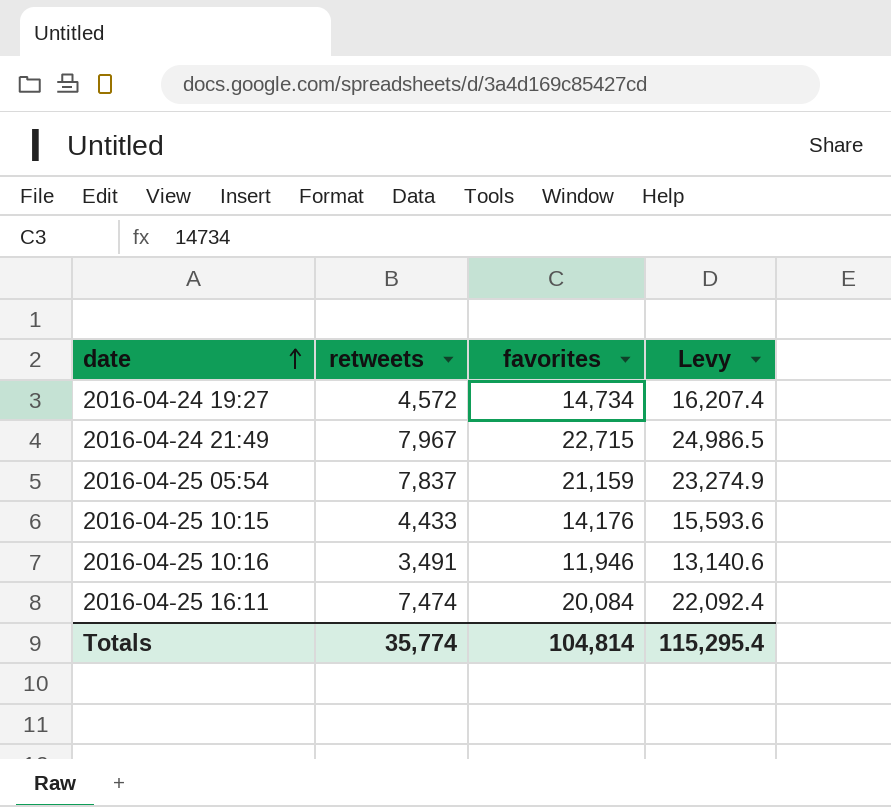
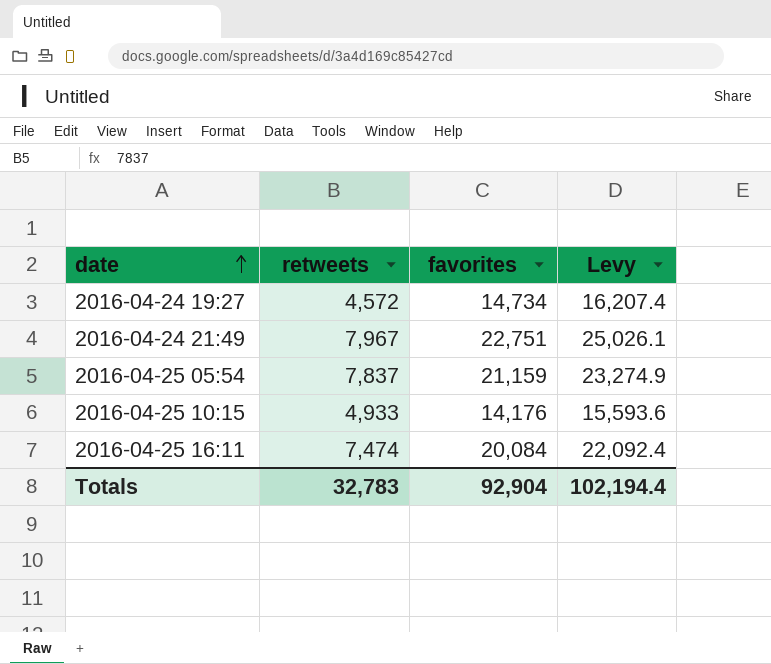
row 2016-04-25 10:16: 3,491 | 11,946 | 13,140.6 -> none
2016-04-24 21:49 | favorites: 22,715 -> 22,751
2016-04-24 21:49 | Levy: 24,986.5 -> 25,026.1
2016-04-25 10:15 | retweets: 4,433 -> 4,933
Totals | retweets: 35,774 -> 32,783
Totals | favorites: 104,814 -> 92,904
Totals | Levy: 115,295.4 -> 102,194.4

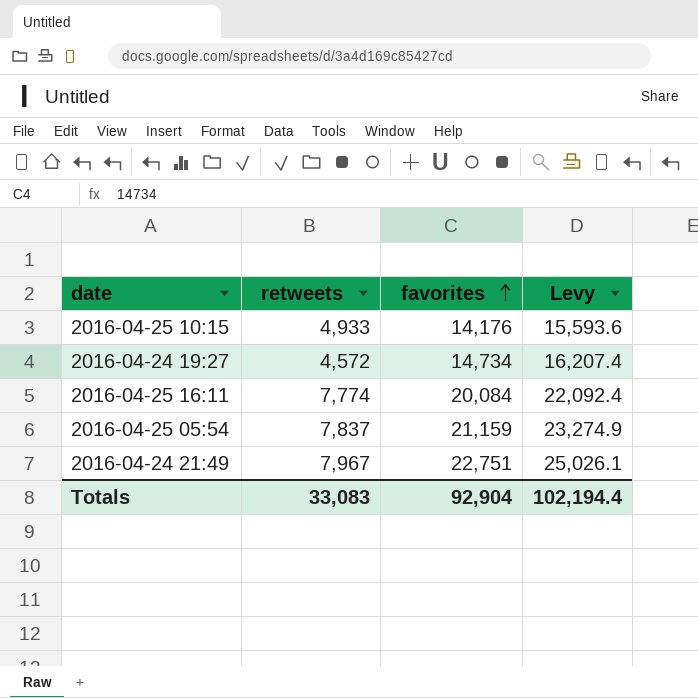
row order: date ascending -> favorites ascending
2016-04-25 16:11 | retweets: 7,474 -> 7,774
Totals | retweets: 32,783 -> 33,083

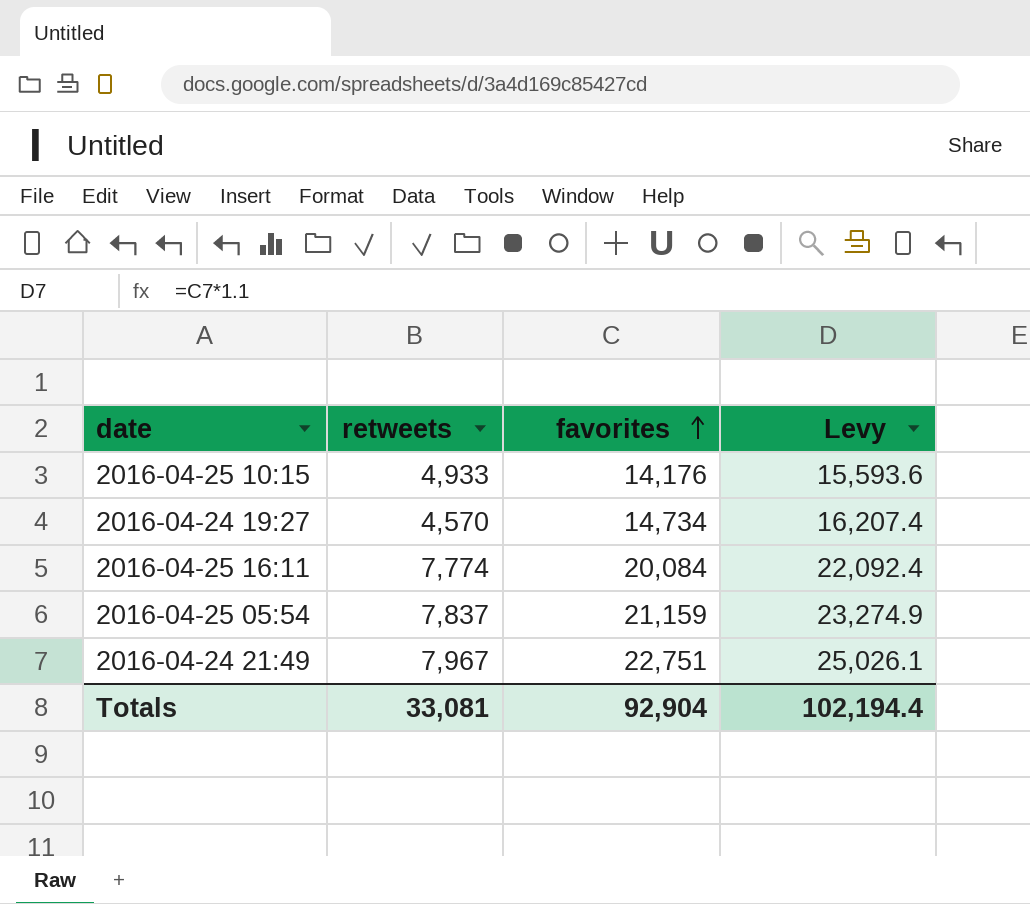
2016-04-24 19:27 | retweets: 4,572 -> 4,570
Totals | retweets: 33,083 -> 33,081

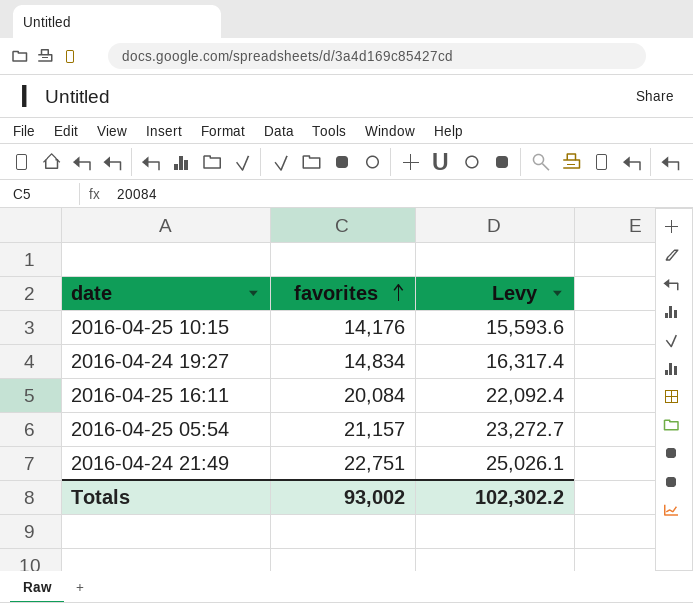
column retweets | position: 2 -> none
2016-04-24 19:27 | favorites: 14,734 -> 14,834
2016-04-24 19:27 | Levy: 16,207.4 -> 16,317.4
2016-04-25 05:54 | favorites: 21,159 -> 21,157
2016-04-25 05:54 | Levy: 23,274.9 -> 23,272.7
Totals | favorites: 92,904 -> 93,002
Totals | Levy: 102,194.4 -> 102,302.2

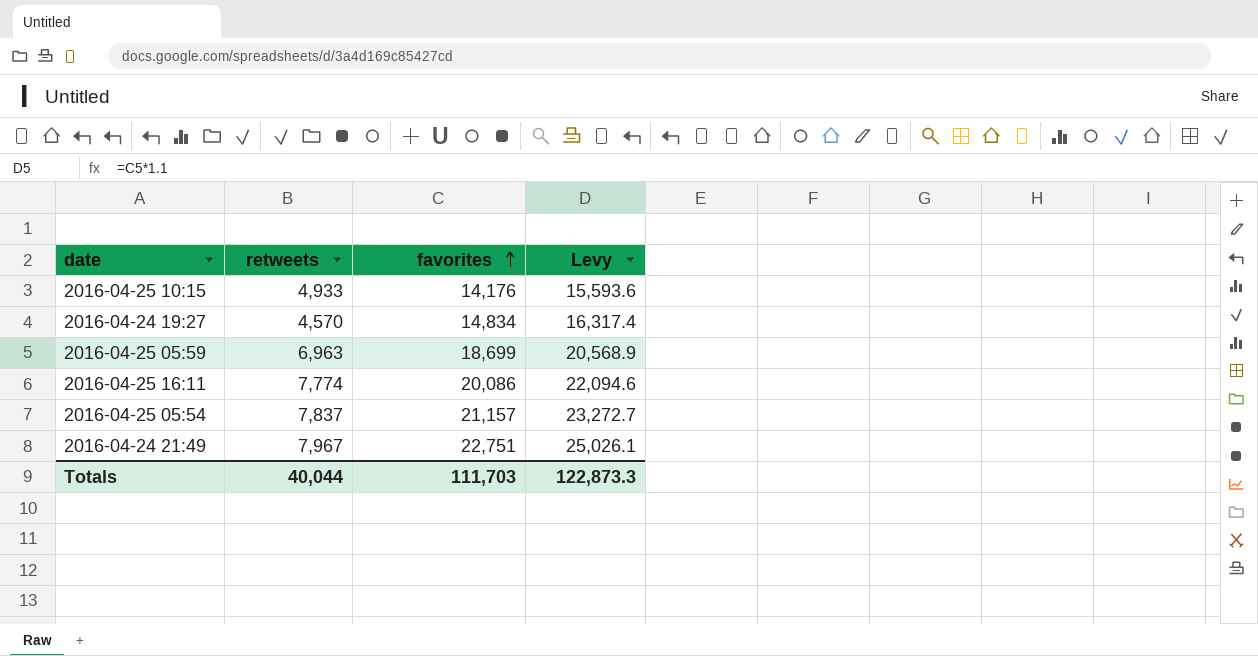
column retweets | position: none -> 2
row 2016-04-25 05:59: none -> 6,963 | 18,699 | 20,568.9
2016-04-25 16:11 | favorites: 20,084 -> 20,086
2016-04-25 16:11 | Levy: 22,092.4 -> 22,094.6
Totals | favorites: 93,002 -> 111,703
Totals | Levy: 102,302.2 -> 122,873.3

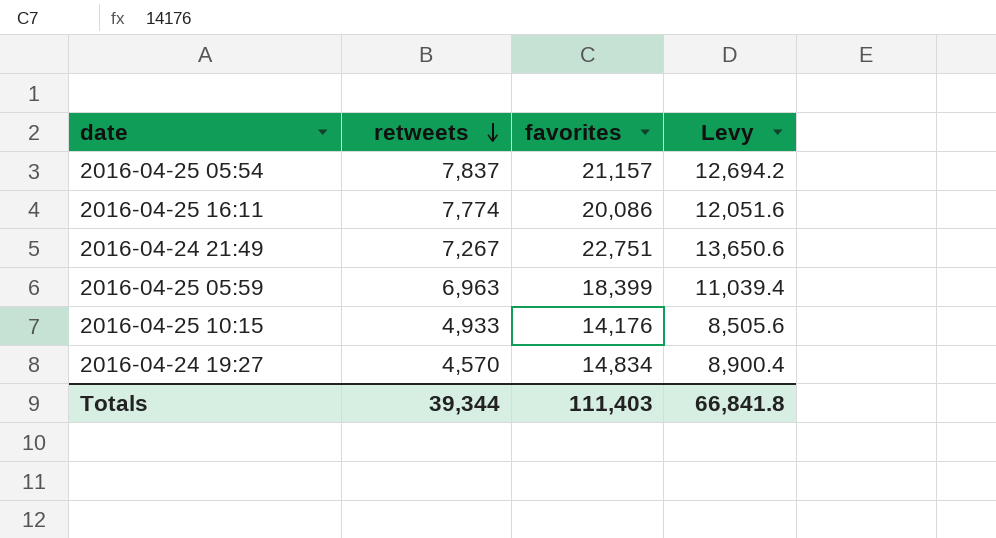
row order: favorites ascending -> retweets descending
column Levy | formula: [favorites] * 1.1 -> [favorites] * 0.6
2016-04-24 21:49 | retweets: 7,967 -> 7,267
2016-04-25 05:59 | favorites: 18,699 -> 18,399
Totals | retweets: 40,044 -> 39,344
Totals | favorites: 111,703 -> 111,403
Totals | Levy: 122,873.3 -> 66,841.8

